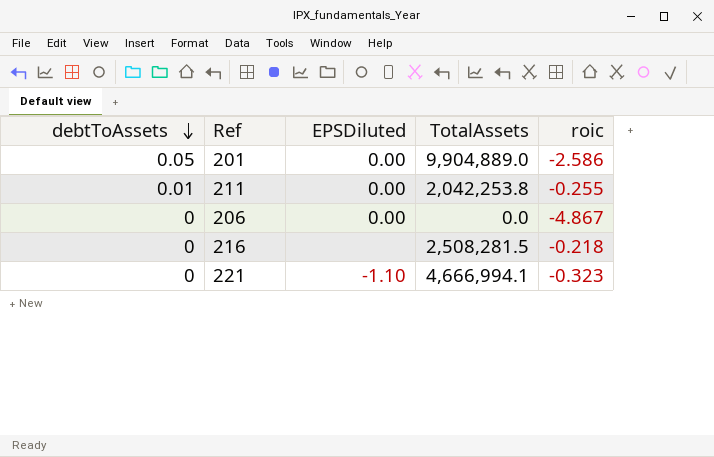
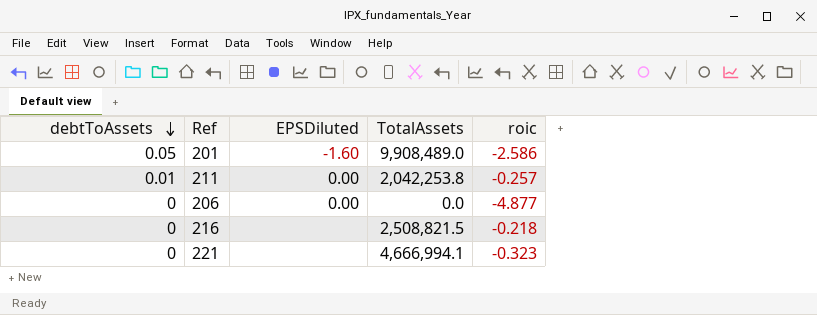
201 | EPSDiluted: 0.00 -> -1.60
201 | TotalAssets: 9,904,889.0 -> 9,908,489.0
211 | roic: -0.255 -> -0.257
206 | roic: -4.867 -> -4.877
216 | TotalAssets: 2,508,281.5 -> 2,508,821.5
221 | EPSDiluted: -1.10 -> none

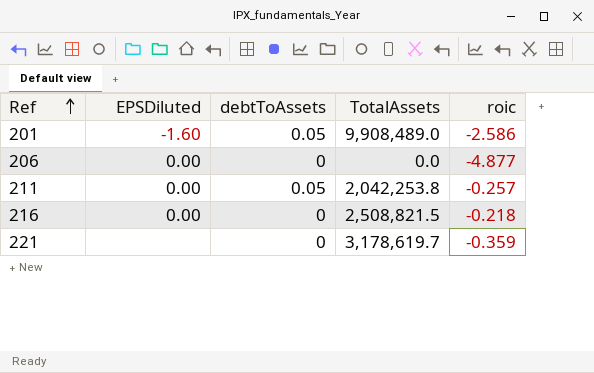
row order: debtToAssets descending -> Ref ascending
column debtToAssets | position: 1 -> 3
211 | debtToAssets: 0.01 -> 0.05
216 | EPSDiluted: none -> 0.00
221 | TotalAssets: 4,666,994.1 -> 3,178,619.7
221 | roic: -0.323 -> -0.359

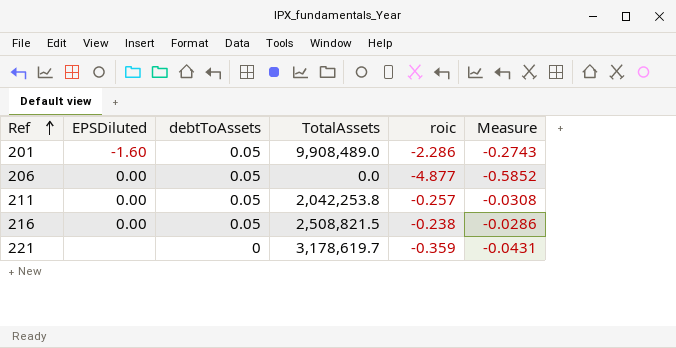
column Measure | formula: none -> [roic] * 0.12
201 | roic: -2.586 -> -2.286
206 | debtToAssets: 0 -> 0.05
216 | debtToAssets: 0 -> 0.05
216 | roic: -0.218 -> -0.238

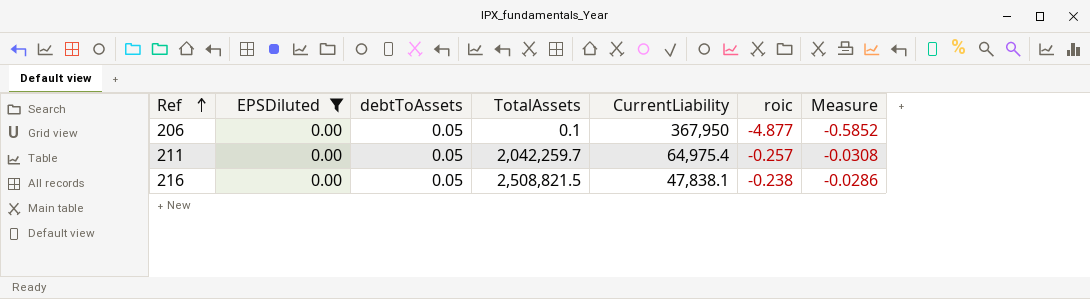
filter: none -> EPSDiluted = 0.00
column CurrentLiability | position: none -> 5
206 | TotalAssets: 0.0 -> 0.1
211 | TotalAssets: 2,042,253.8 -> 2,042,259.7

